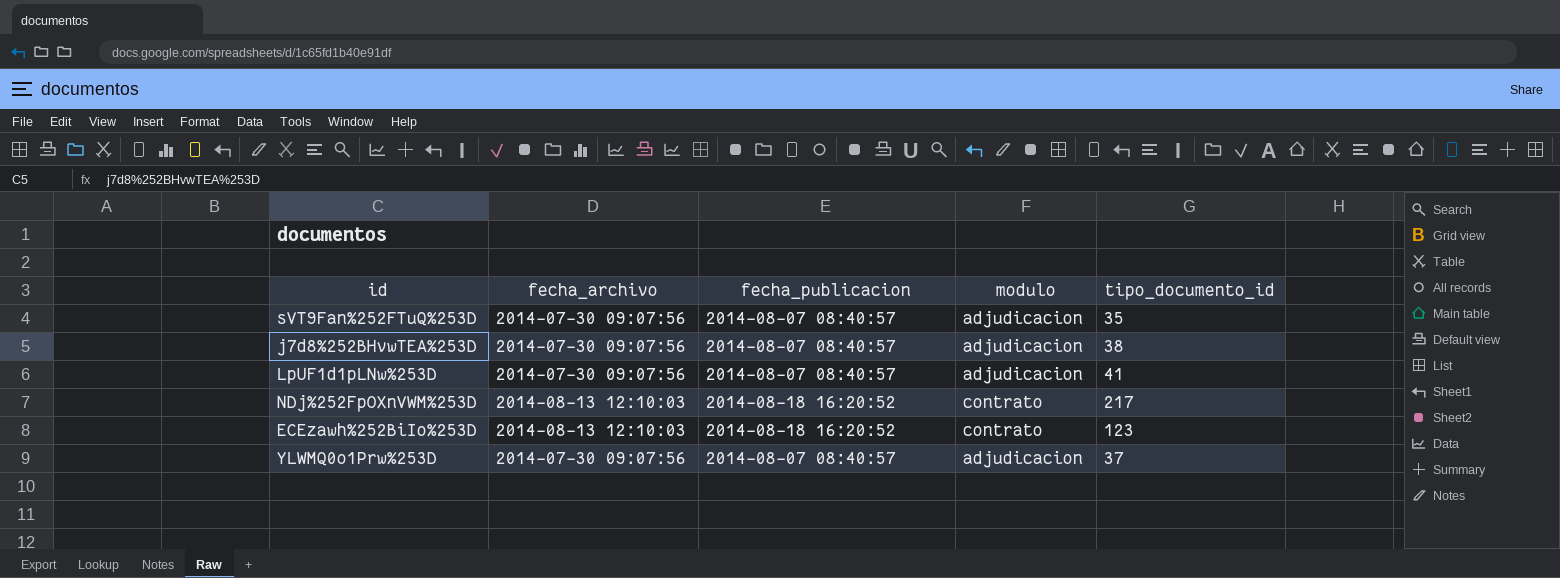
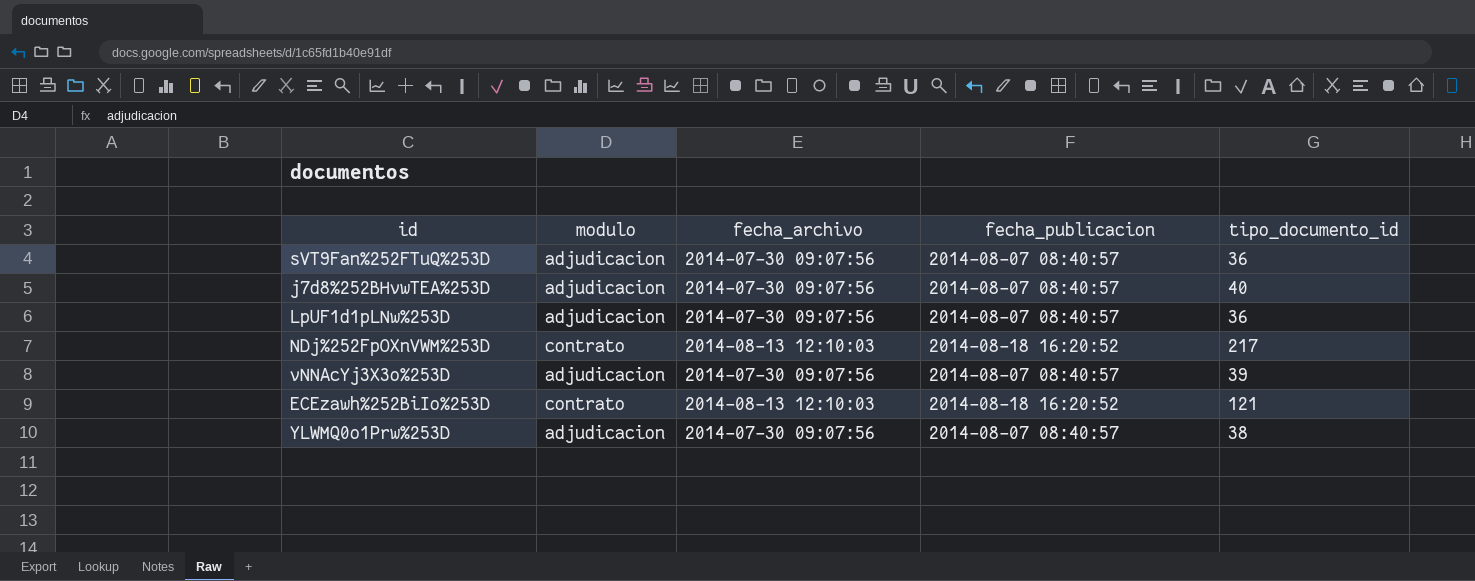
column modulo | position: 4 -> 2
sVT9Fan%252FTuQ%253D | tipo_documento_id: 35 -> 36
j7d8%252BHvwTEA%253D | tipo_documento_id: 38 -> 40
LpUF1d1pLNw%253D | tipo_documento_id: 41 -> 36
row vNNAcYj3X3o%253D: none -> adjudicacion | 2014-07-30 09:07:56 | 2014-08-07 08:40:57 | 39
ECEzawh%252BiIo%253D | tipo_documento_id: 123 -> 121
YLWMQ0o1Prw%253D | tipo_documento_id: 37 -> 38

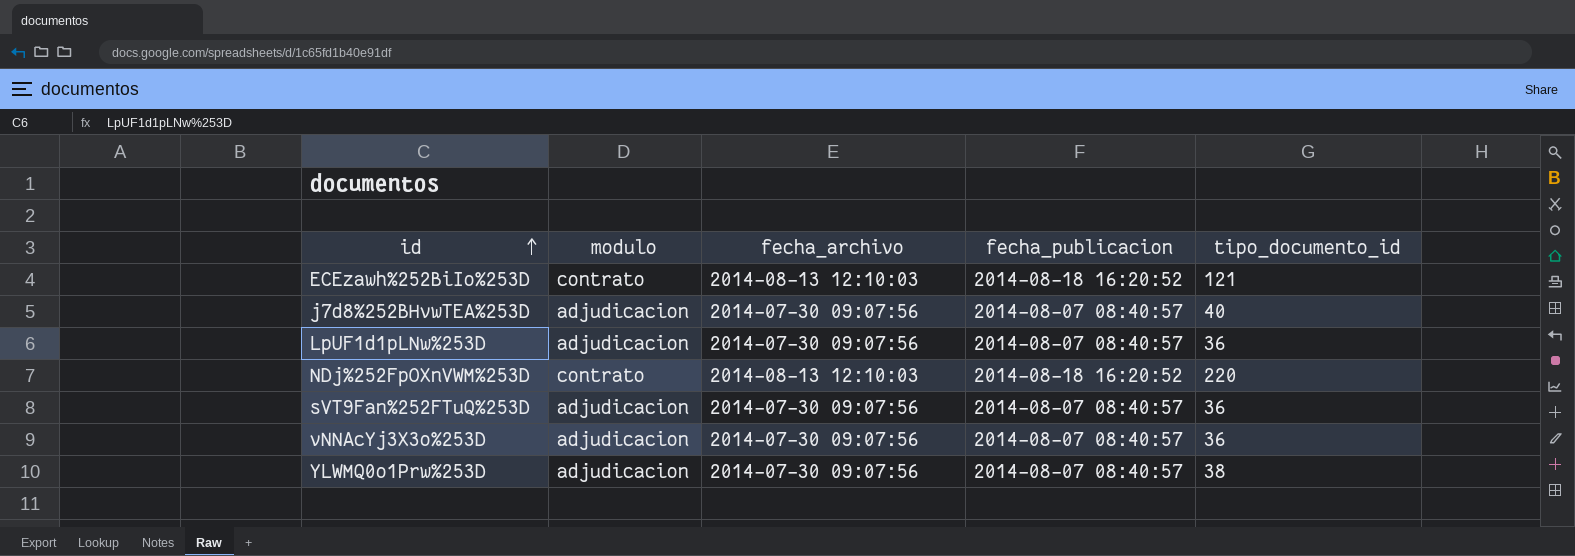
row order: none -> id ascending
NDj%252FpOXnVWM%253D | tipo_documento_id: 217 -> 220
vNNAcYj3X3o%253D | tipo_documento_id: 39 -> 36

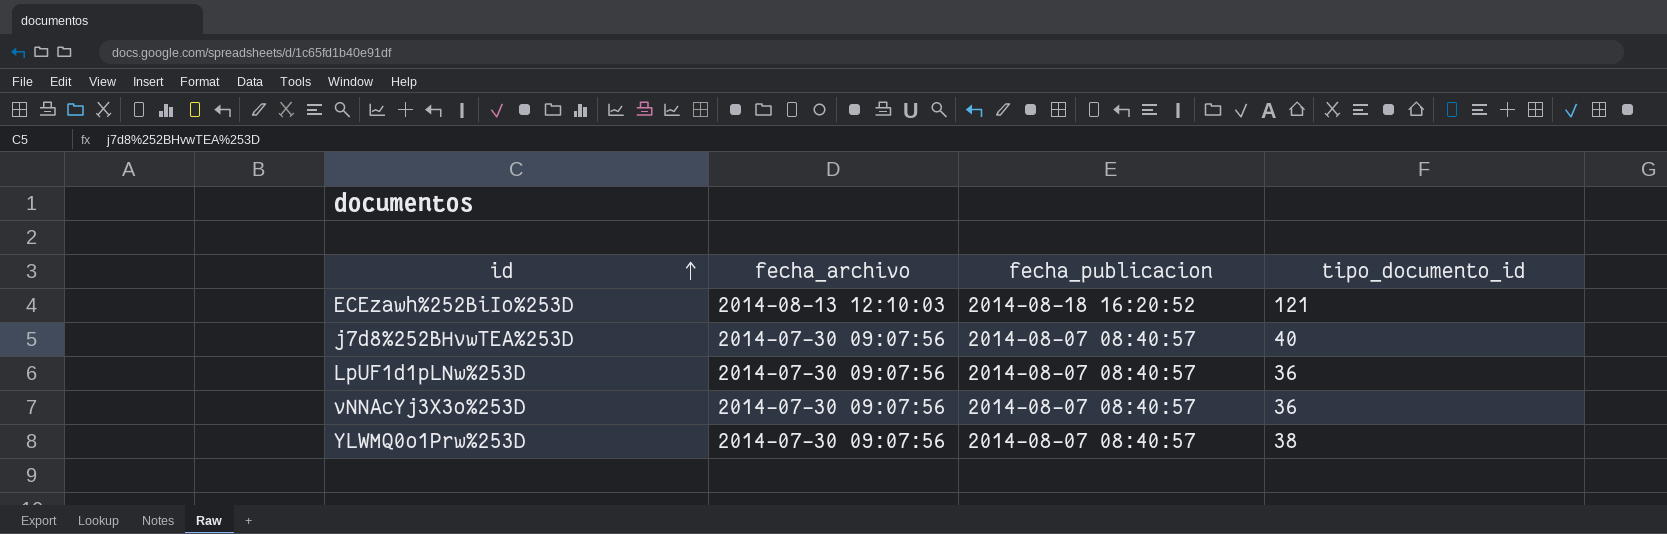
column modulo | position: 2 -> none
row NDj%252FpOXnVWM%253D: contrato | 2014-08-13 12:10:03 | 2014-08-18 16:20:52 | 220 -> none
row sVT9Fan%252FTuQ%253D: adjudicacion | 2014-07-30 09:07:56 | 2014-08-07 08:40:57 | 36 -> none

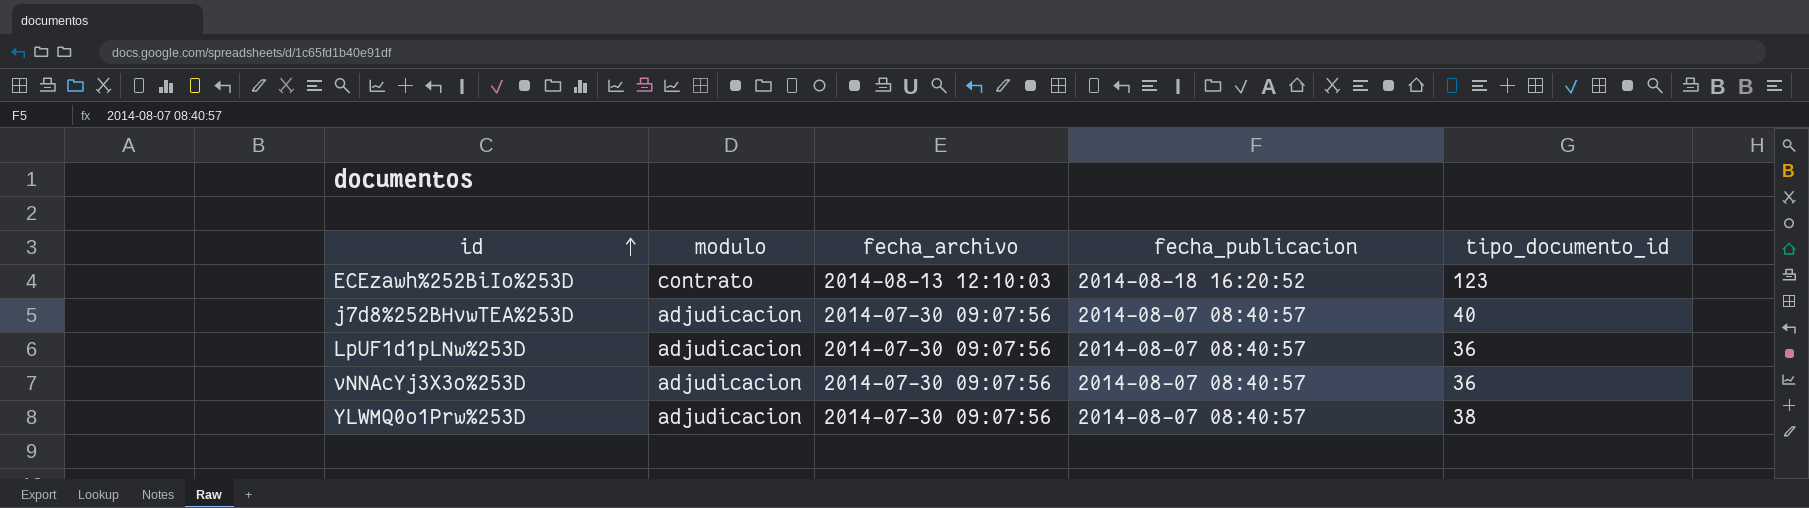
column modulo | position: none -> 2
ECEzawh%252BiIo%253D | tipo_documento_id: 121 -> 123

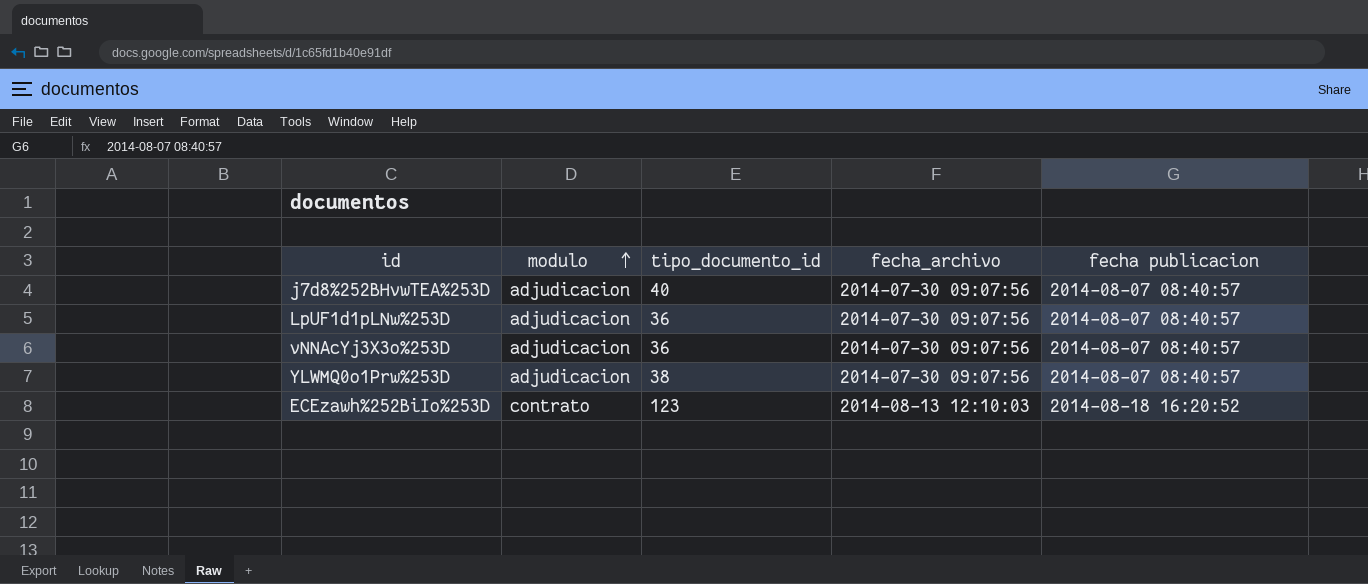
row order: id ascending -> modulo ascending
column tipo_documento_id | position: 5 -> 3
column name: fecha_publicacion -> fecha publicacion

